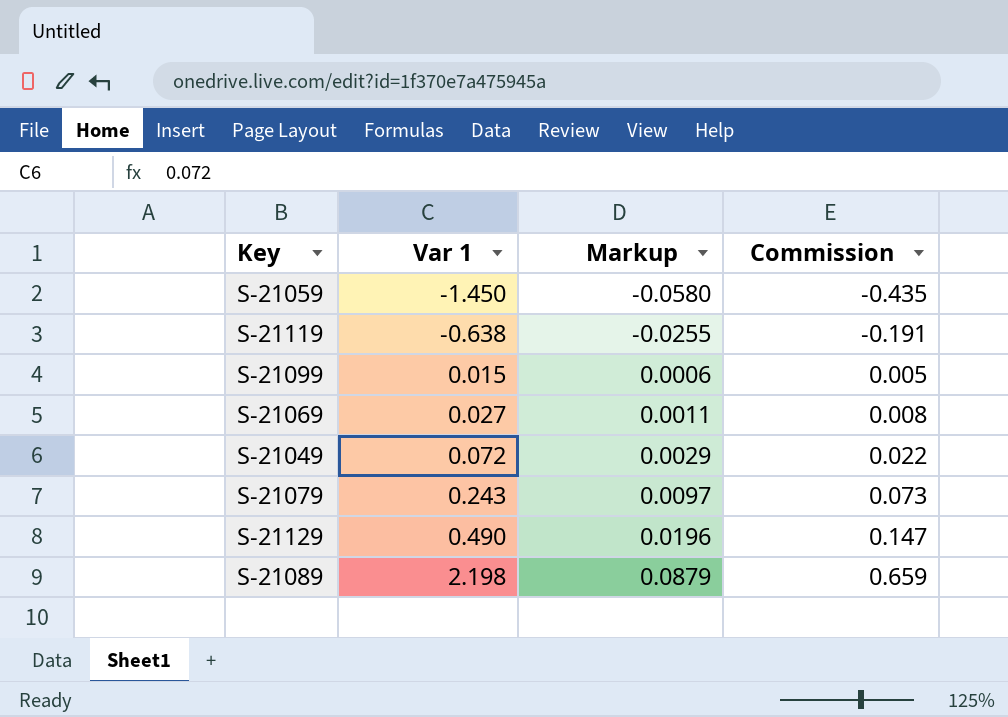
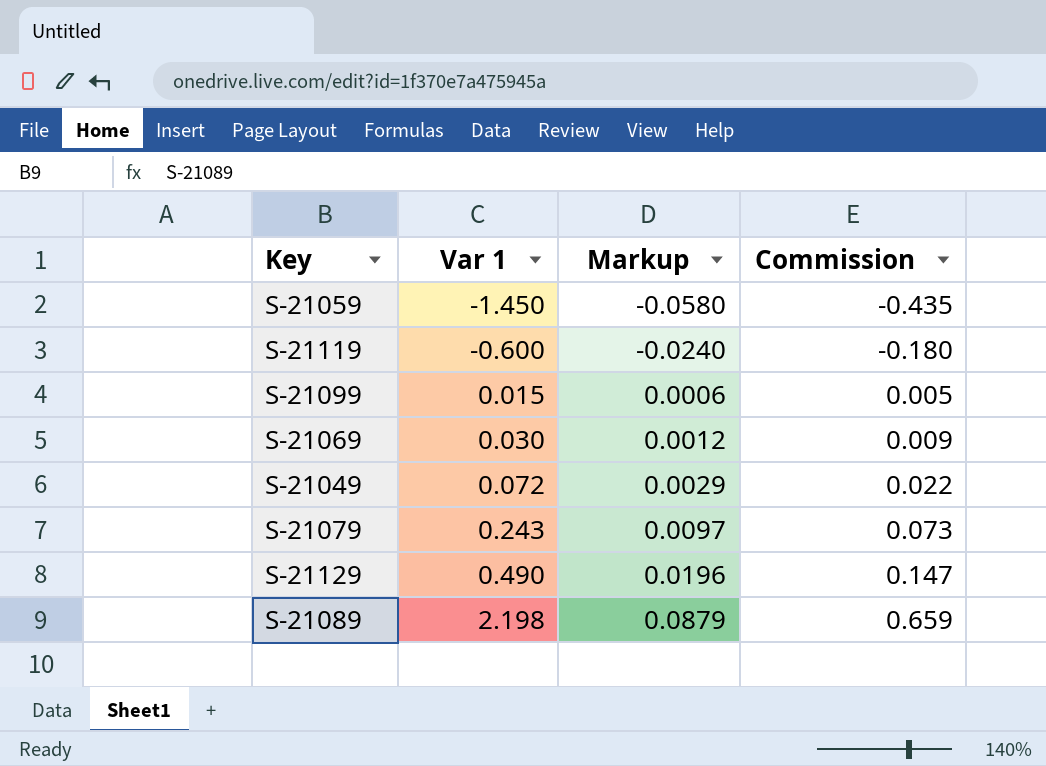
S-21119 | Var 1: -0.638 -> -0.600
S-21119 | Markup: -0.0255 -> -0.0240
S-21119 | Commission: -0.191 -> -0.180
S-21069 | Var 1: 0.027 -> 0.030
S-21069 | Markup: 0.0011 -> 0.0012
S-21069 | Commission: 0.008 -> 0.009

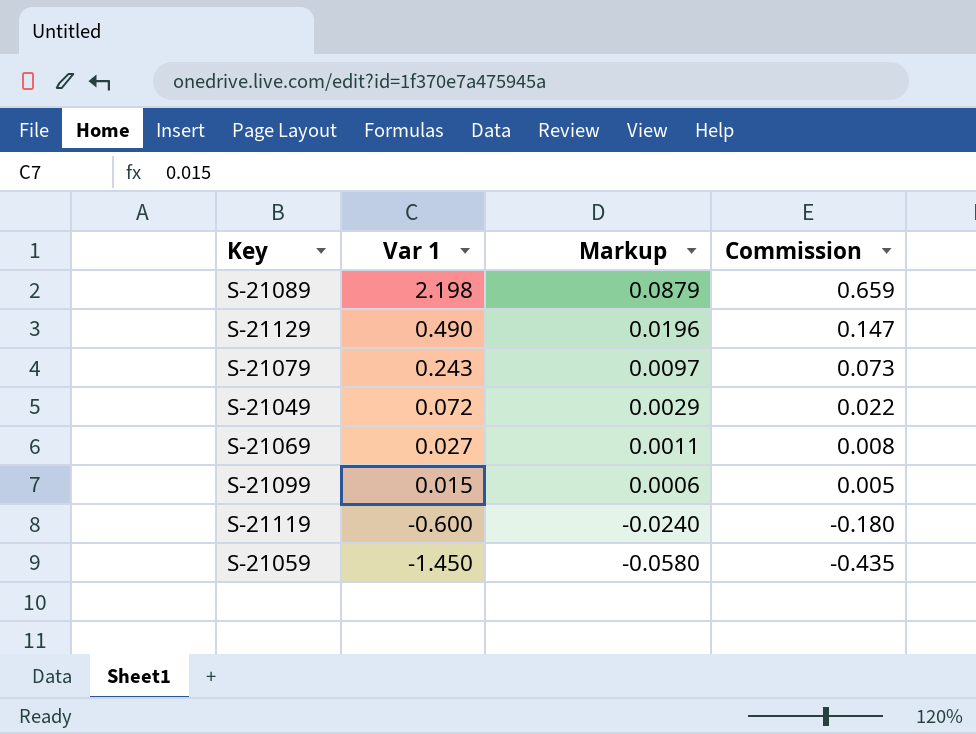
row order: Var 1 ascending -> Var 1 descending
S-21069 | Var 1: 0.030 -> 0.027
S-21069 | Markup: 0.0012 -> 0.0011
S-21069 | Commission: 0.009 -> 0.008

